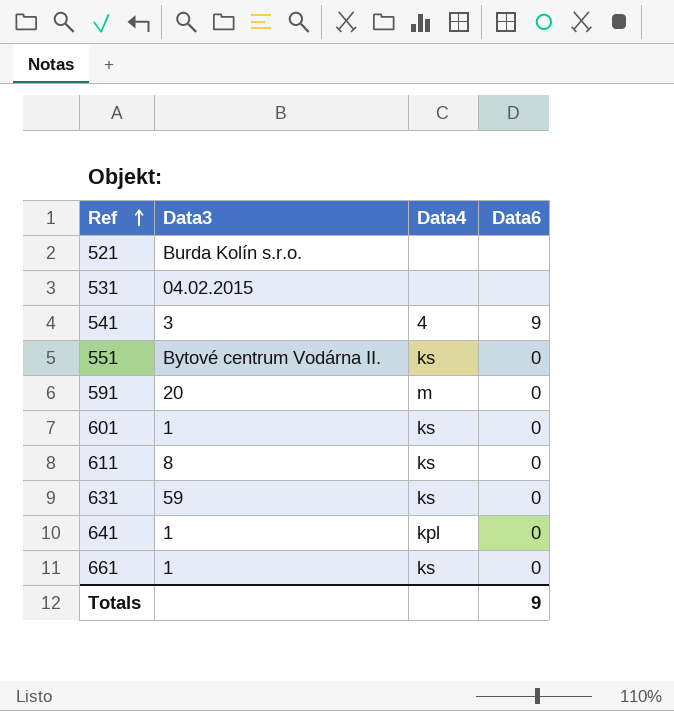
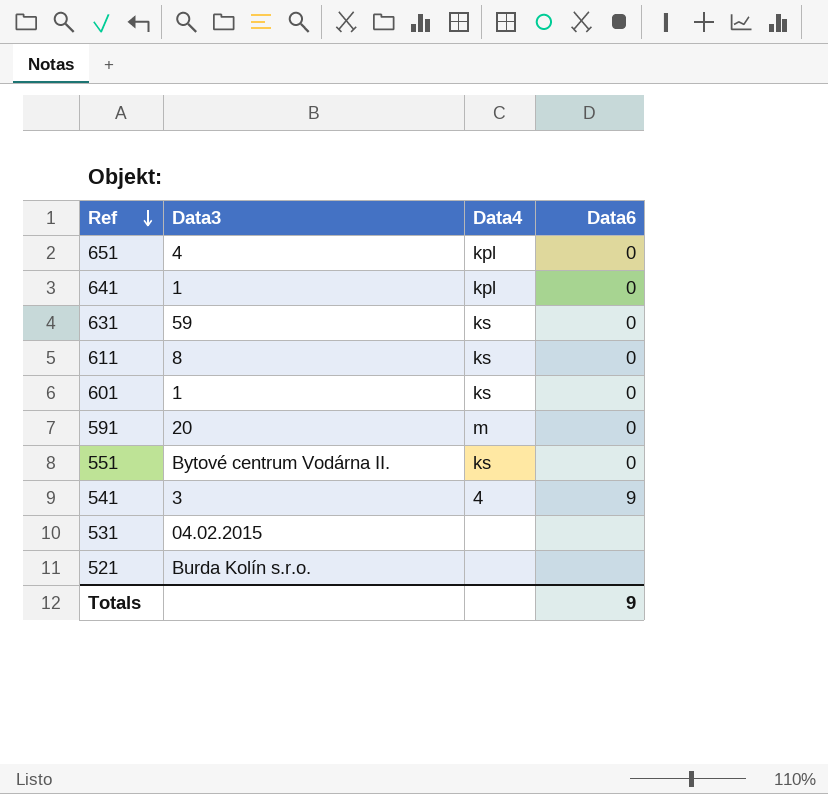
row order: Ref ascending -> Ref descending
row 661: 1 | ks | 0 -> none
row 651: none -> 4 | kpl | 0

